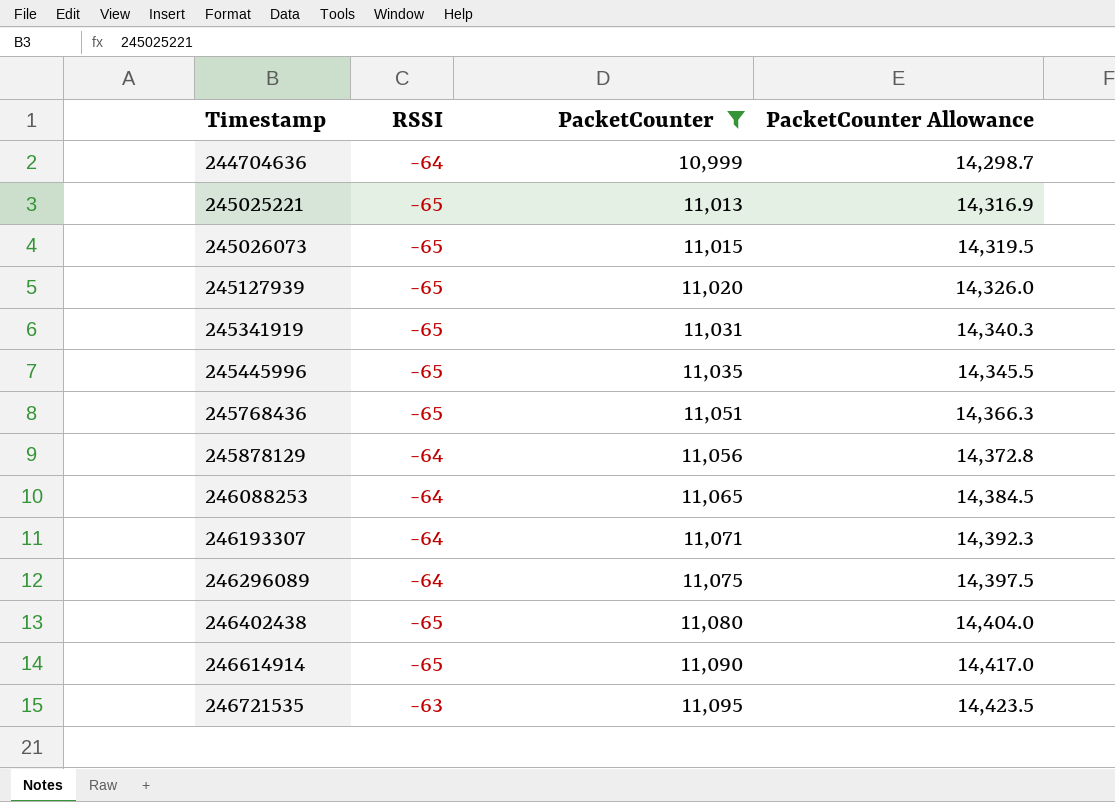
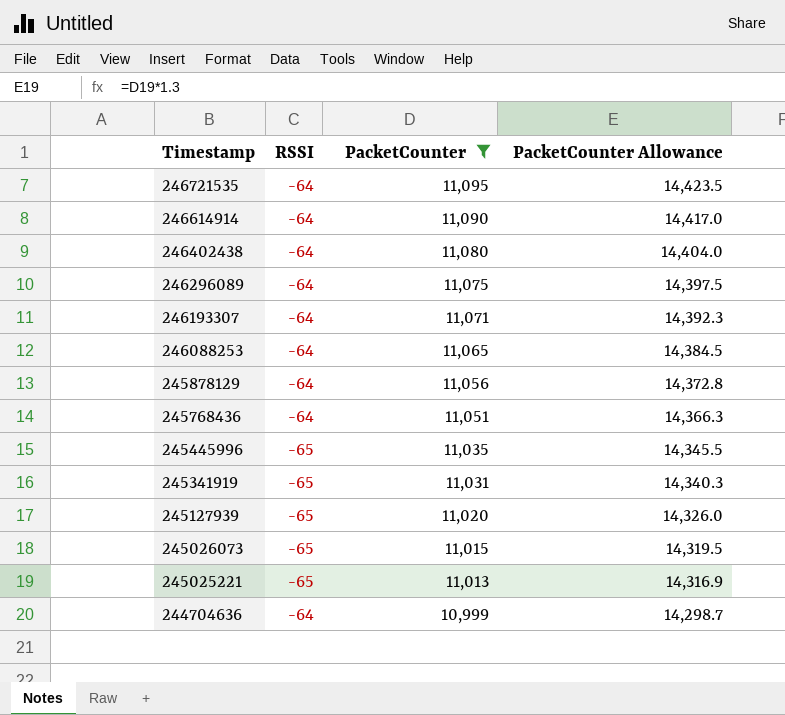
row order: Timestamp ascending -> Timestamp descending
246721535 | RSSI: -63 -> -64
246614914 | RSSI: -65 -> -64
246402438 | RSSI: -65 -> -64
245768436 | RSSI: -65 -> -64

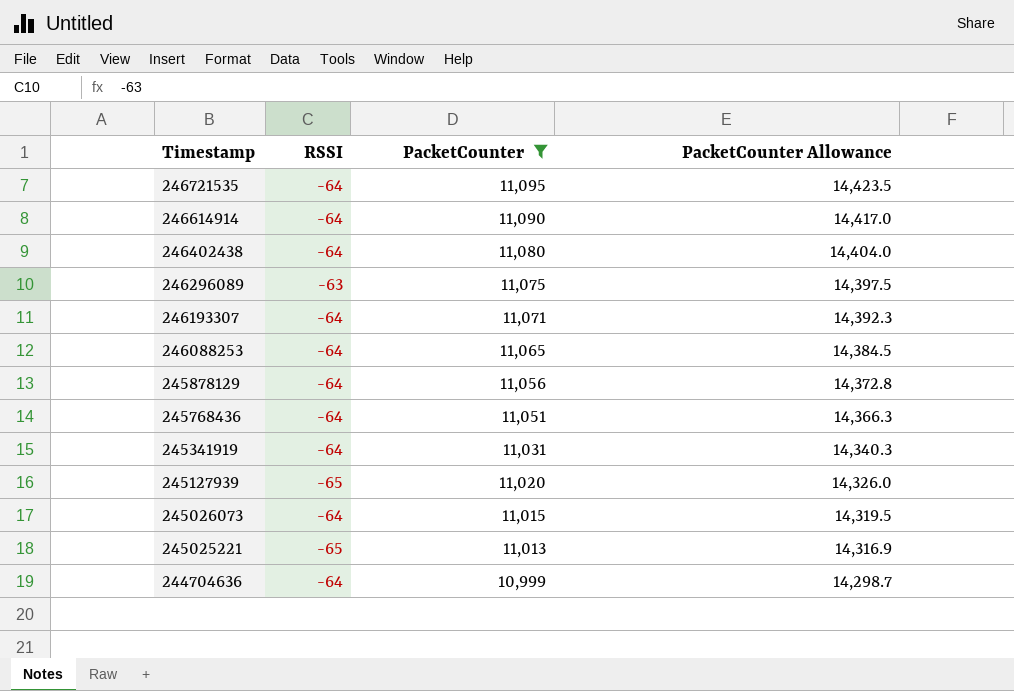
row 245445996: -65 | 11,035 | 14,345.5 -> none
246296089 | RSSI: -64 -> -63
245341919 | RSSI: -65 -> -64
245026073 | RSSI: -65 -> -64

